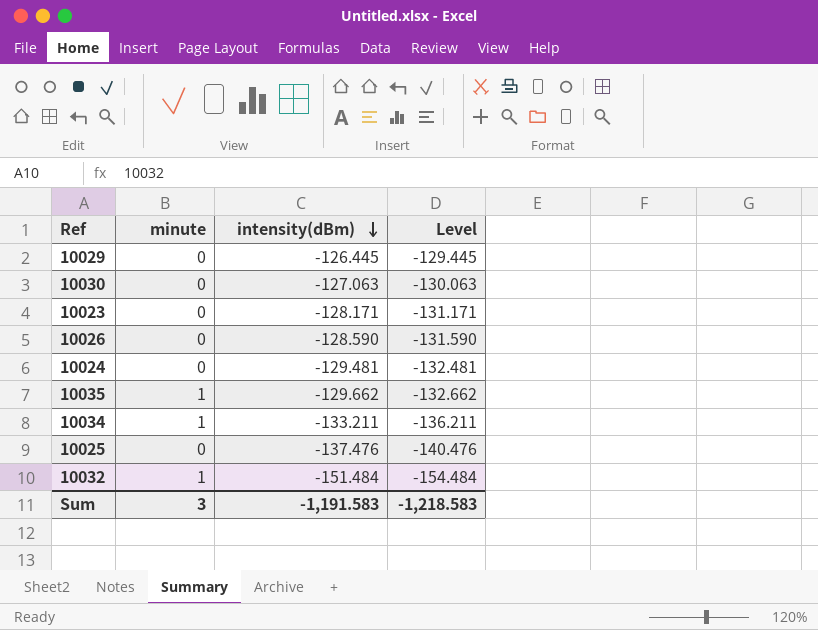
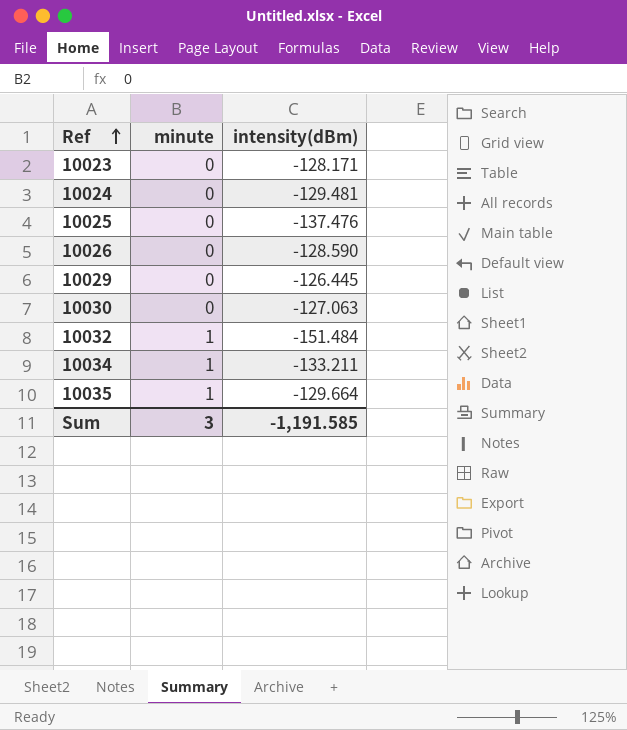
row order: intensity(dBm) descending -> Ref ascending
column Level | formula: [intensity(dBm)] - 3 -> none
10035 | intensity(dBm): -129.662 -> -129.664
Sum | intensity(dBm): -1,191.583 -> -1,191.585

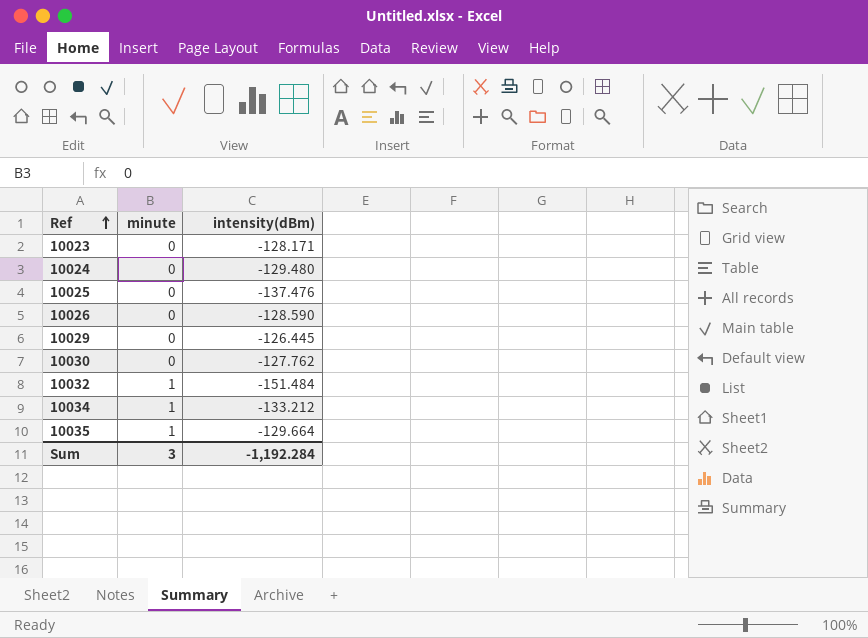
10024 | intensity(dBm): -129.481 -> -129.480
10030 | intensity(dBm): -127.063 -> -127.762
10034 | intensity(dBm): -133.211 -> -133.212
Sum | intensity(dBm): -1,191.585 -> -1,192.284

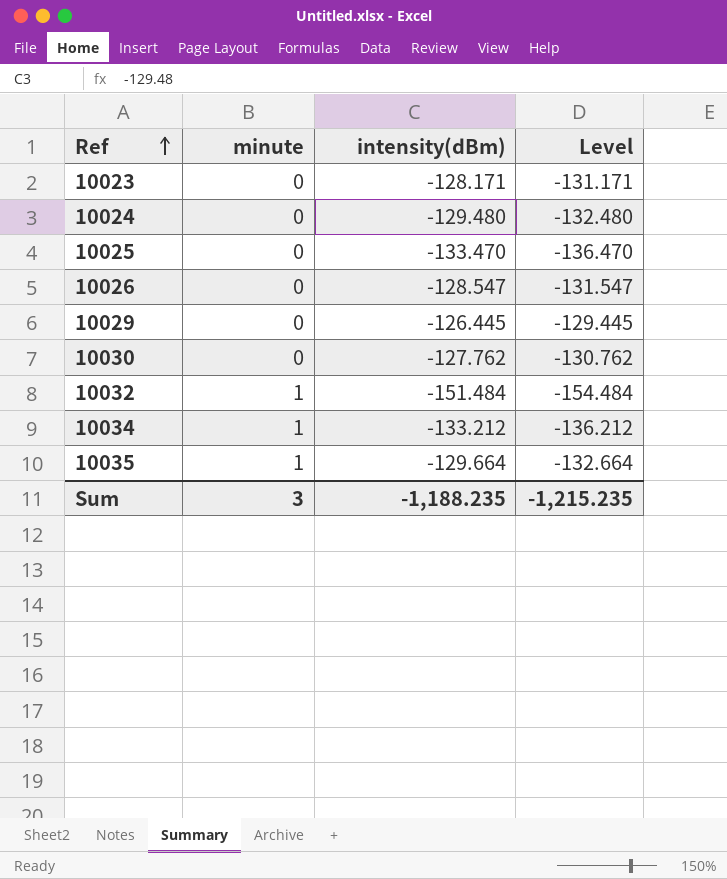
column Level | formula: none -> [intensity(dBm)] - 3
10025 | intensity(dBm): -137.476 -> -133.470
10026 | intensity(dBm): -128.590 -> -128.547
Sum | intensity(dBm): -1,192.284 -> -1,188.235

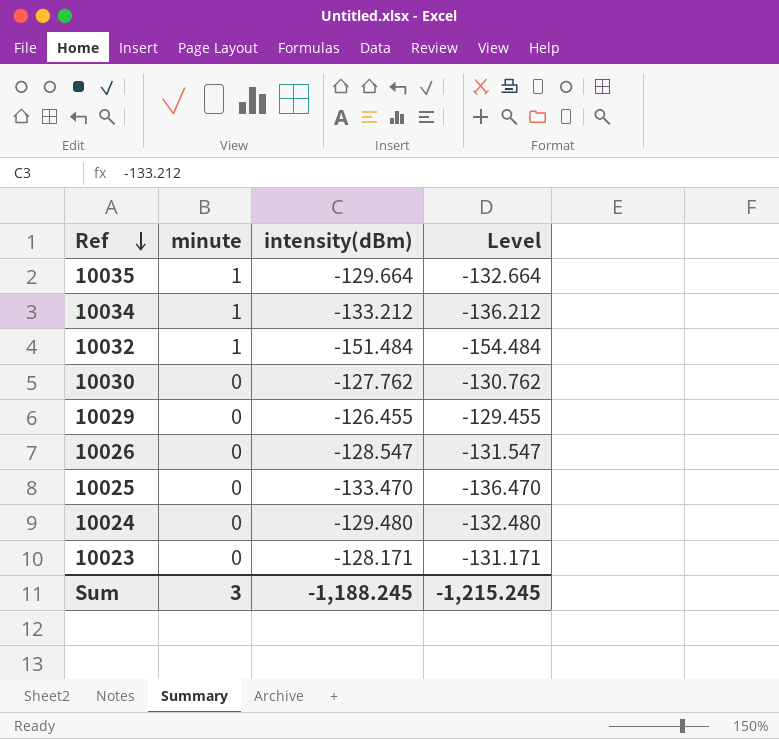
row order: Ref ascending -> Ref descending
10029 | intensity(dBm): -126.445 -> -126.455
10029 | Level: -129.445 -> -129.455
Sum | intensity(dBm): -1,188.235 -> -1,188.245
Sum | Level: -1,215.235 -> -1,215.245

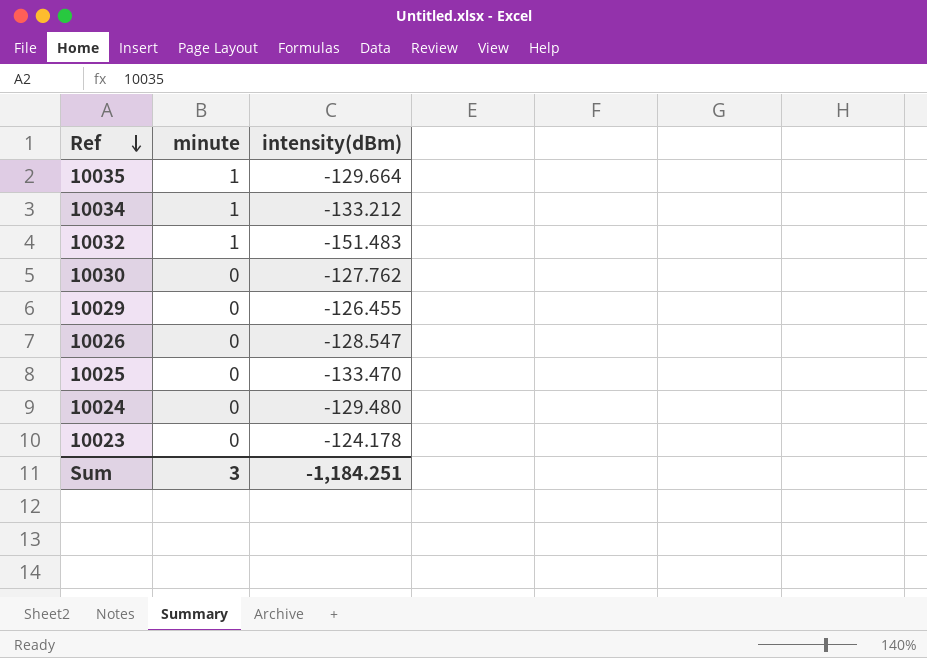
column Level | formula: [intensity(dBm)] - 3 -> none
10032 | intensity(dBm): -151.484 -> -151.483
10023 | intensity(dBm): -128.171 -> -124.178
Sum | intensity(dBm): -1,188.245 -> -1,184.251

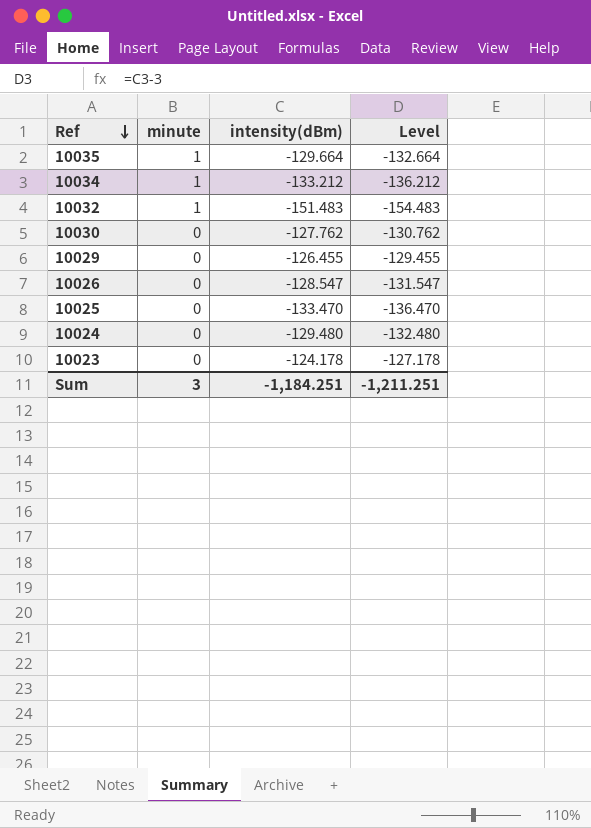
column Level | formula: none -> [intensity(dBm)] - 3

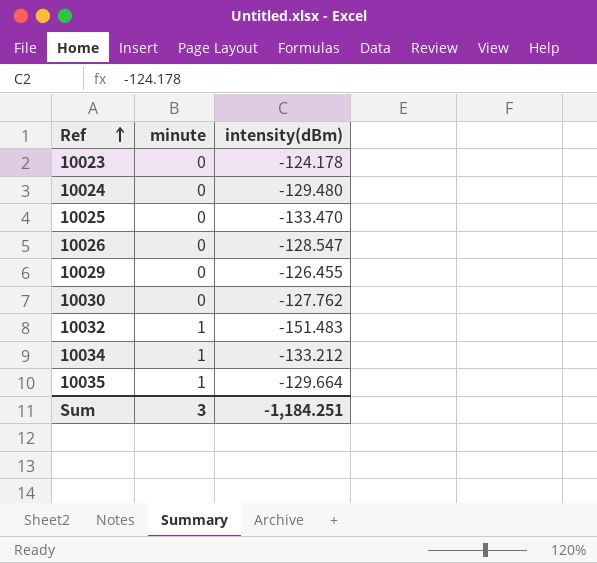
row order: Ref descending -> Ref ascending
column Level | formula: [intensity(dBm)] - 3 -> none

